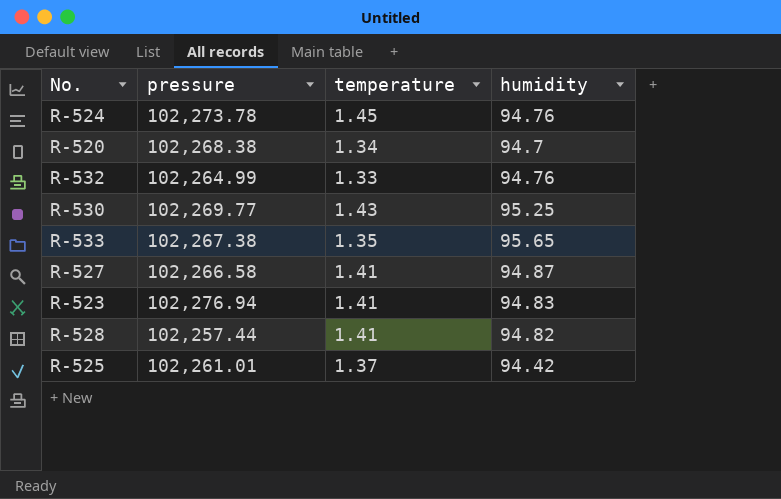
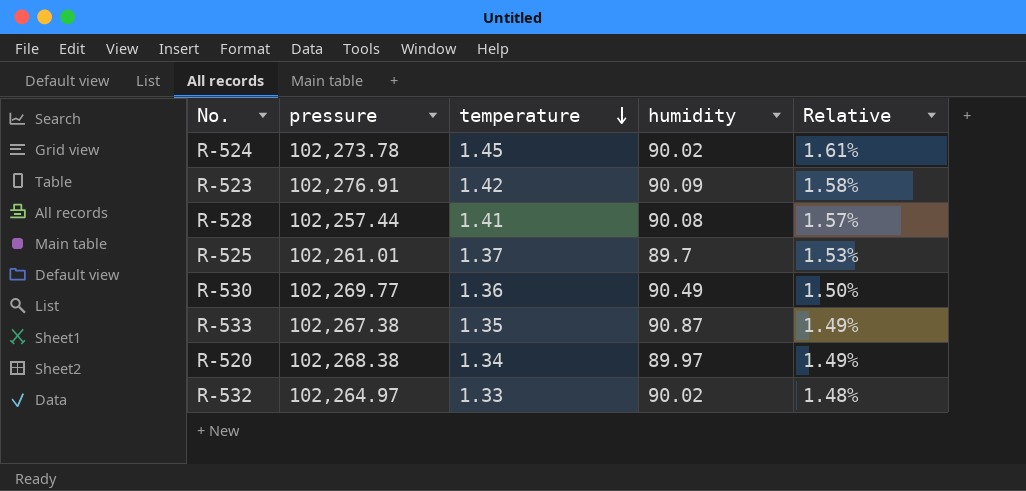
row order: none -> temperature descending
column Relative | formula: none -> [temperature] / [humidity]
row R-527: 102,266.58 | 1.41 | 94.87 -> none
R-524 | humidity: 94.76 -> 90.02
R-523 | pressure: 102,276.94 -> 102,276.91
R-523 | temperature: 1.41 -> 1.42
R-523 | humidity: 94.83 -> 90.09
R-528 | humidity: 94.82 -> 90.08
R-525 | humidity: 94.42 -> 89.7
R-530 | temperature: 1.43 -> 1.36
R-530 | humidity: 95.25 -> 90.49
R-533 | humidity: 95.65 -> 90.87
R-520 | humidity: 94.7 -> 89.97
R-532 | pressure: 102,264.99 -> 102,264.97
R-532 | humidity: 94.76 -> 90.02

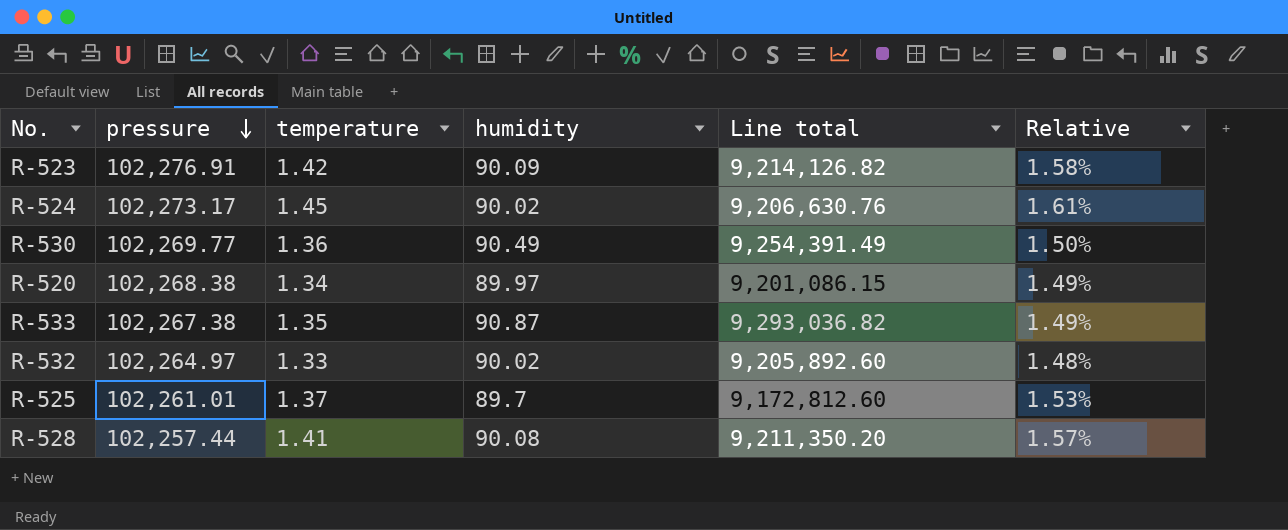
row order: temperature descending -> pressure descending
column Line total | formula: none -> [pressure] * [humidity]
R-524 | pressure: 102,273.78 -> 102,273.17

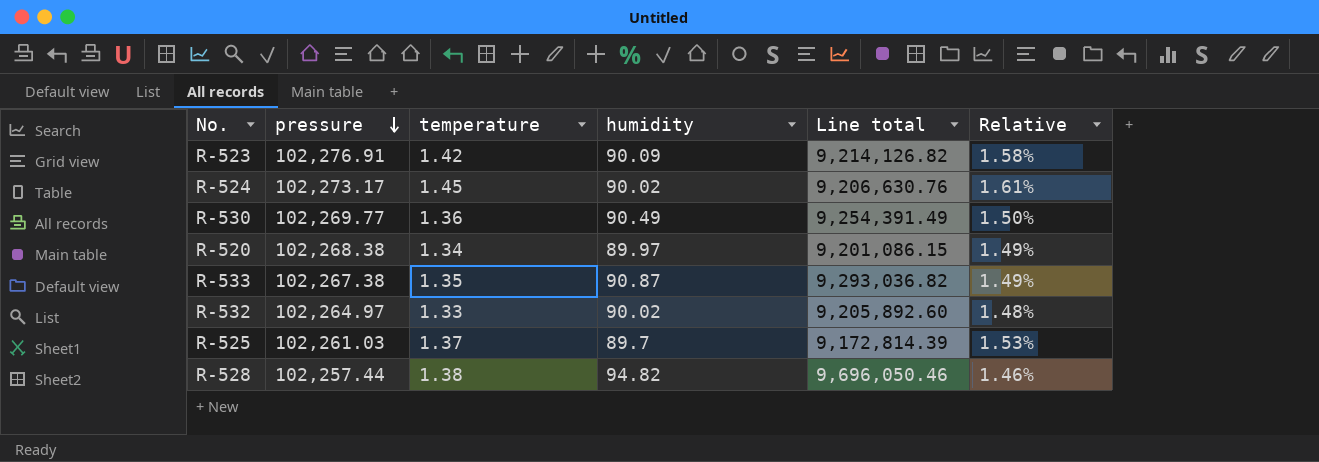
R-525 | pressure: 102,261.01 -> 102,261.03
R-525 | Line total: 9,172,812.60 -> 9,172,814.39
R-528 | temperature: 1.41 -> 1.38
R-528 | humidity: 90.08 -> 94.82
R-528 | Line total: 9,211,350.20 -> 9,696,050.46
R-528 | Relative: 1.57% -> 1.46%

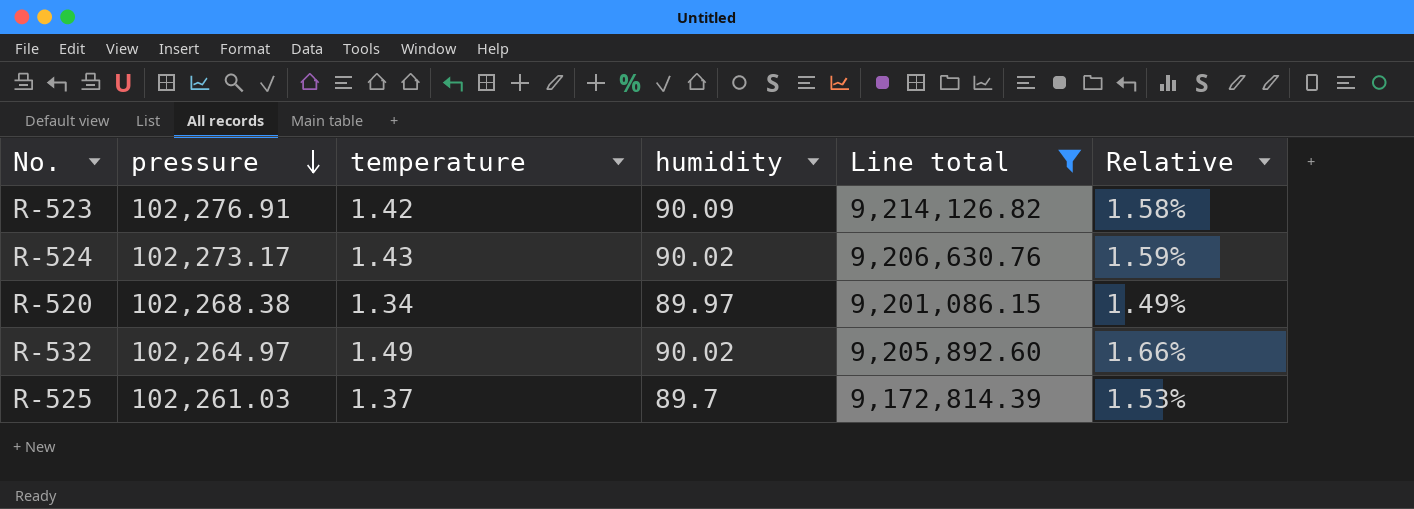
filter: none -> Line total <= 9,214,126.82
R-524 | temperature: 1.45 -> 1.43
R-524 | Relative: 1.61% -> 1.59%
R-532 | temperature: 1.33 -> 1.49
R-532 | Relative: 1.48% -> 1.66%

